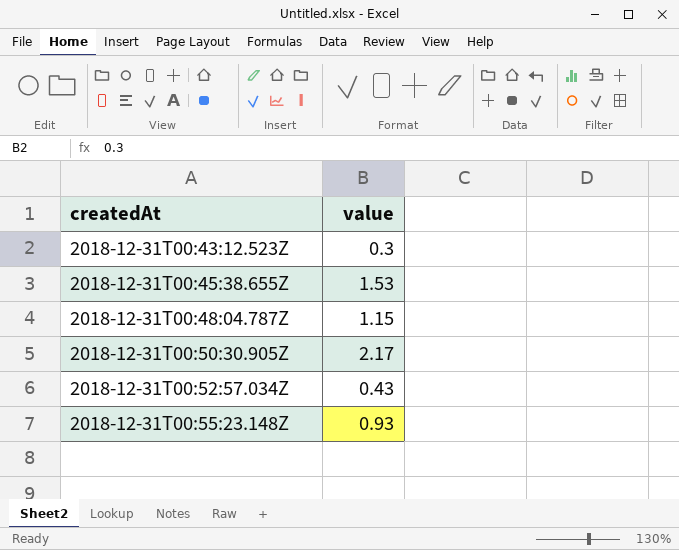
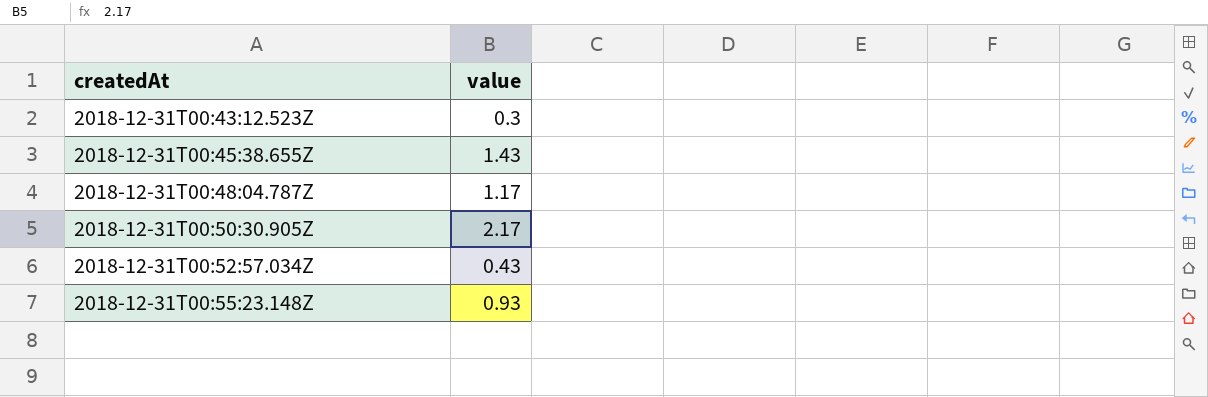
2018-12-31T00:45:38.655Z | value: 1.53 -> 1.43
2018-12-31T00:48:04.787Z | value: 1.15 -> 1.17

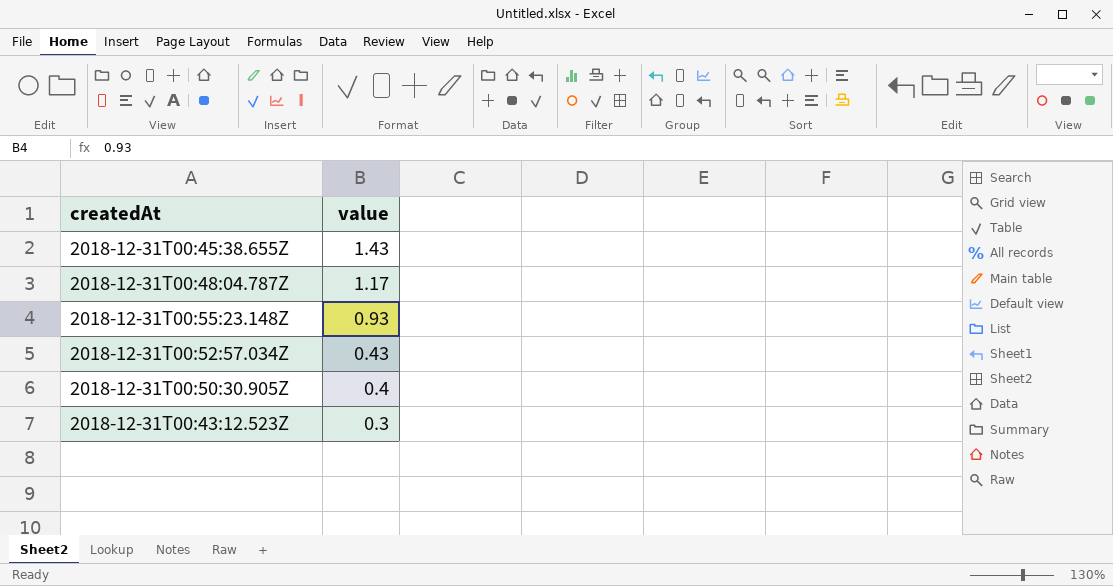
row order: createdAt ascending -> value descending
2018-12-31T00:50:30.905Z | value: 2.17 -> 0.4

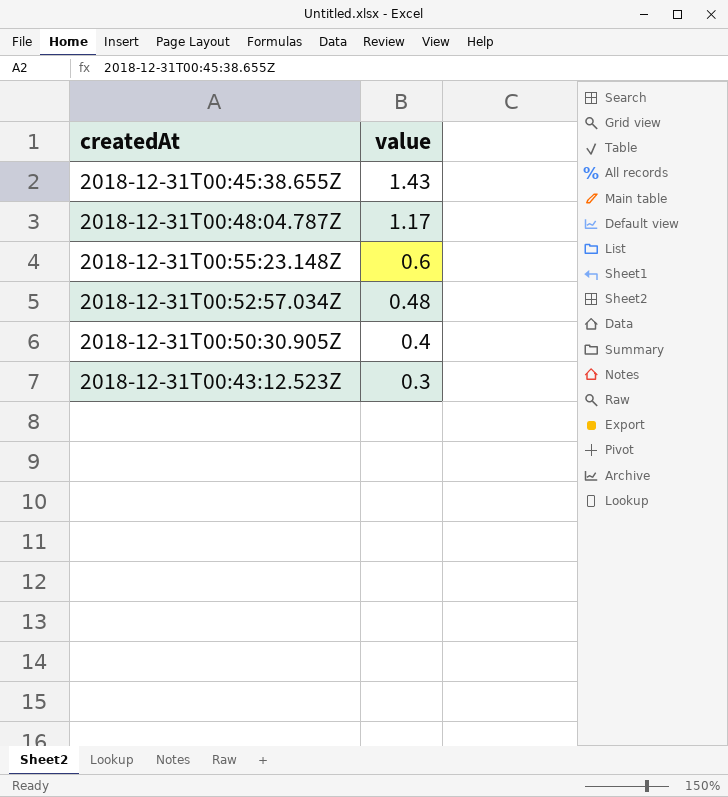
2018-12-31T00:55:23.148Z | value: 0.93 -> 0.6
2018-12-31T00:52:57.034Z | value: 0.43 -> 0.48

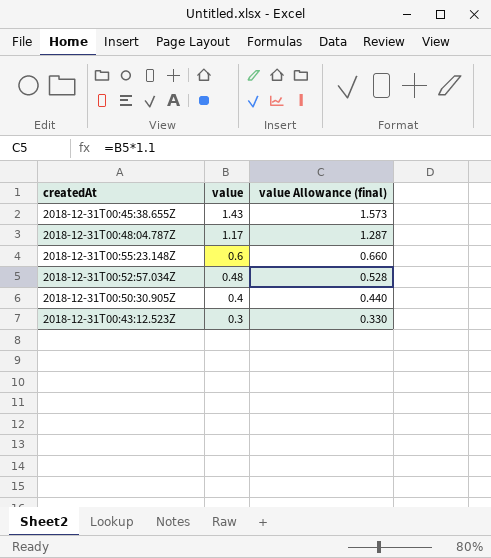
column value Allowance (final) | formula: none -> [value] * 1.1

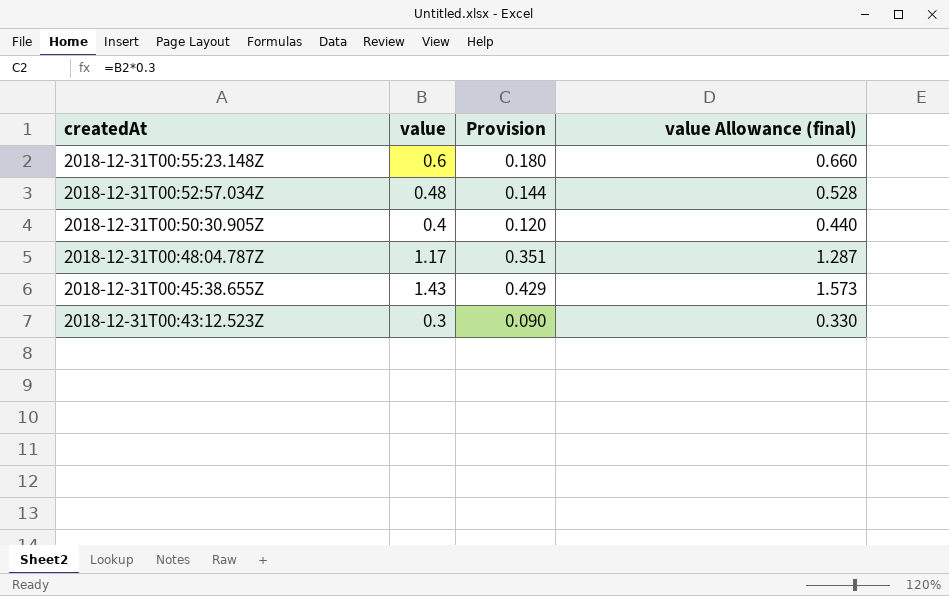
row order: value descending -> createdAt descending
column Provision | formula: none -> [value] * 0.3

